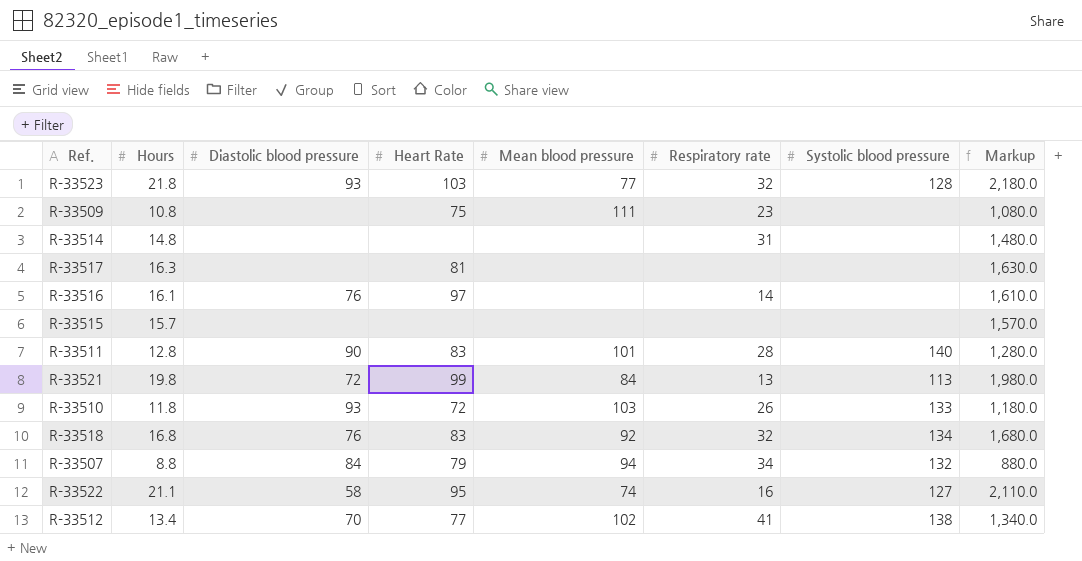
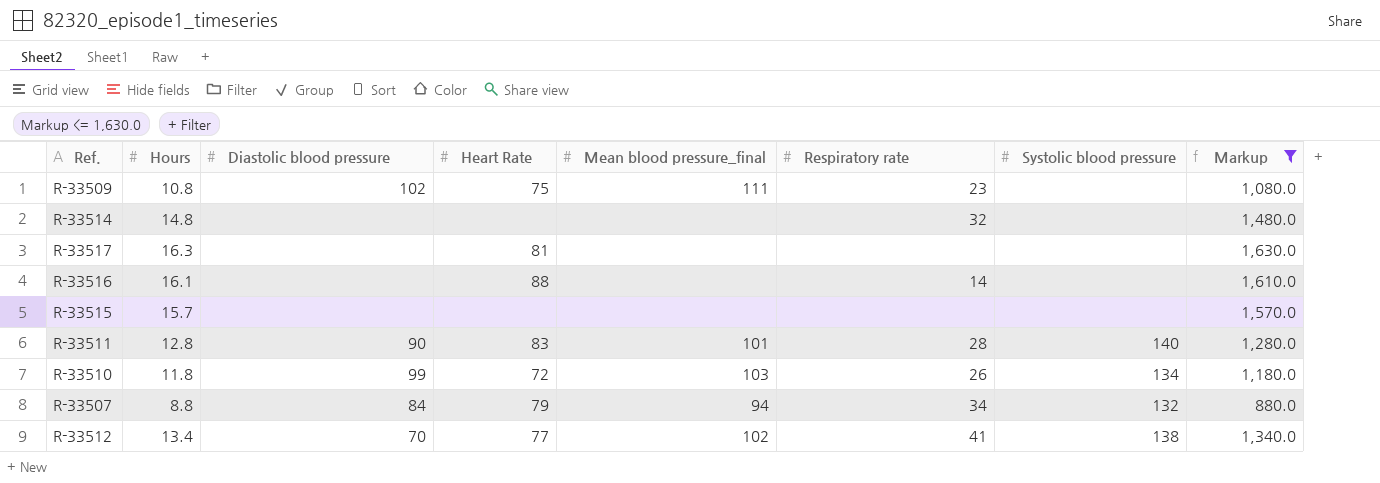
filter: none -> Markup <= 1,630.0
column name: Mean blood pressure -> Mean blood pressure_final
R-33509 | Diastolic blood pressure: none -> 102
R-33514 | Respiratory rate: 31 -> 32
R-33516 | Diastolic blood pressure: 76 -> none
R-33516 | Heart Rate: 97 -> 88
R-33510 | Diastolic blood pressure: 93 -> 99
R-33510 | Systolic blood pressure: 133 -> 134

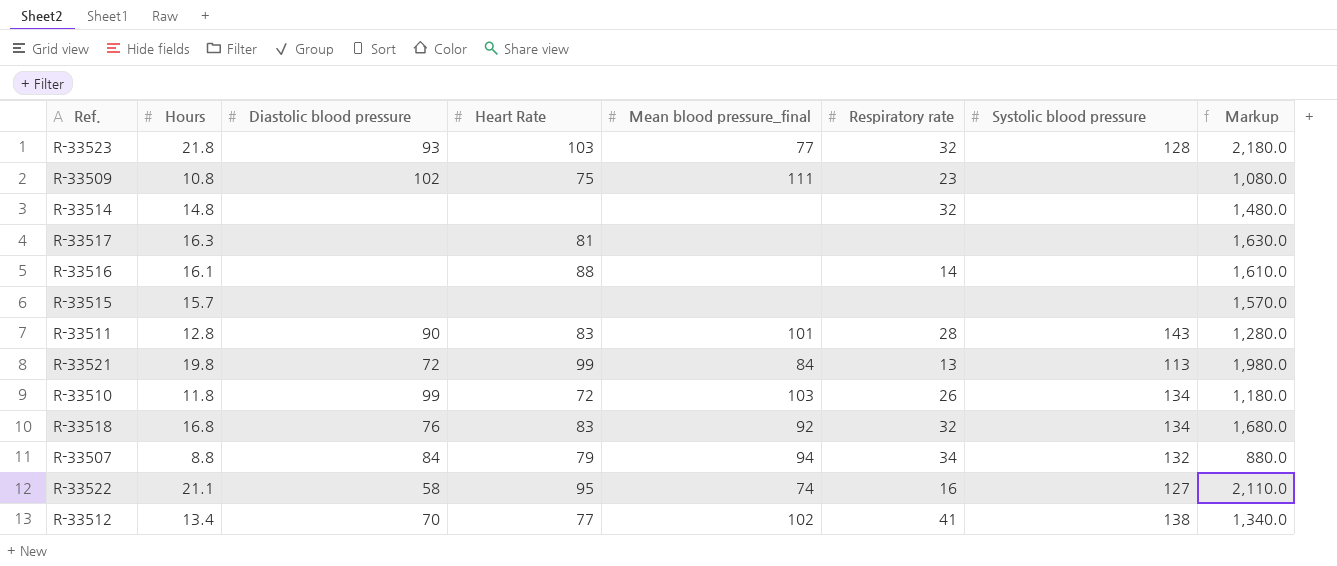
filter: Markup <= 1,630.0 -> none
R-33511 | Systolic blood pressure: 140 -> 143

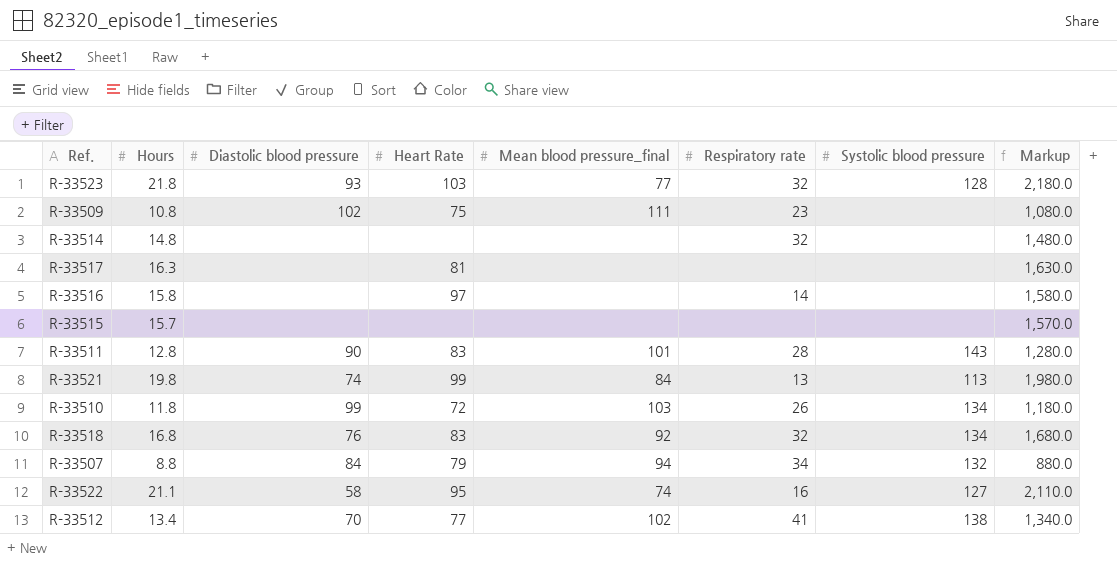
R-33516 | Hours: 16.1 -> 15.8
R-33516 | Heart Rate: 88 -> 97
R-33516 | Markup: 1,610.0 -> 1,580.0
R-33521 | Diastolic blood pressure: 72 -> 74

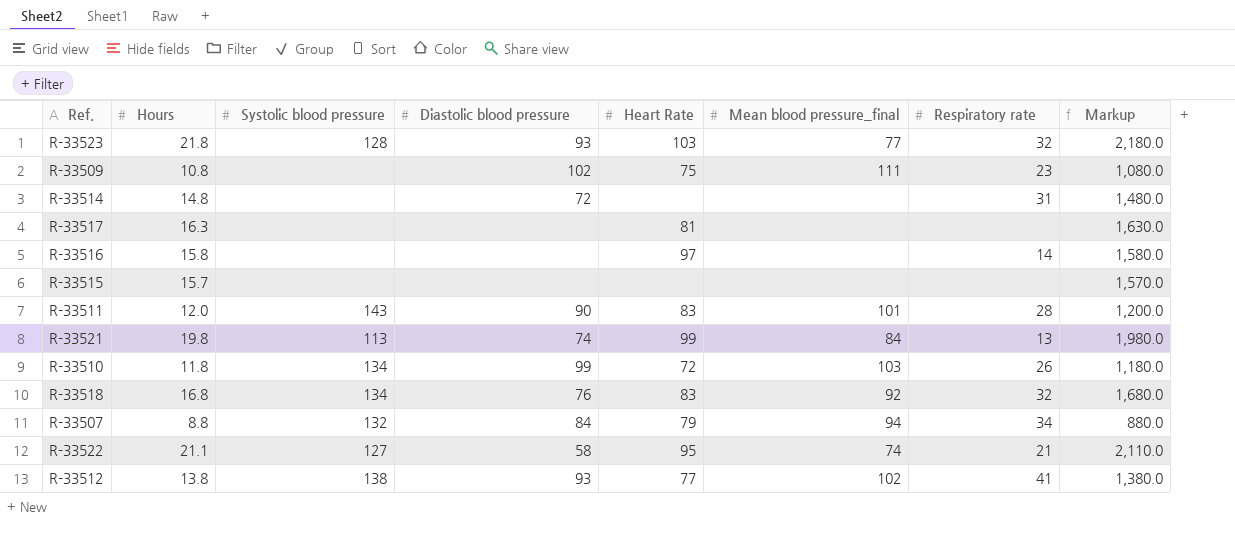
column Systolic blood pressure | position: 7 -> 3
R-33514 | Diastolic blood pressure: none -> 72
R-33514 | Respiratory rate: 32 -> 31
R-33511 | Hours: 12.8 -> 12.0
R-33511 | Markup: 1,280.0 -> 1,200.0
R-33522 | Respiratory rate: 16 -> 21
R-33512 | Hours: 13.4 -> 13.8
R-33512 | Diastolic blood pressure: 70 -> 93
R-33512 | Markup: 1,340.0 -> 1,380.0

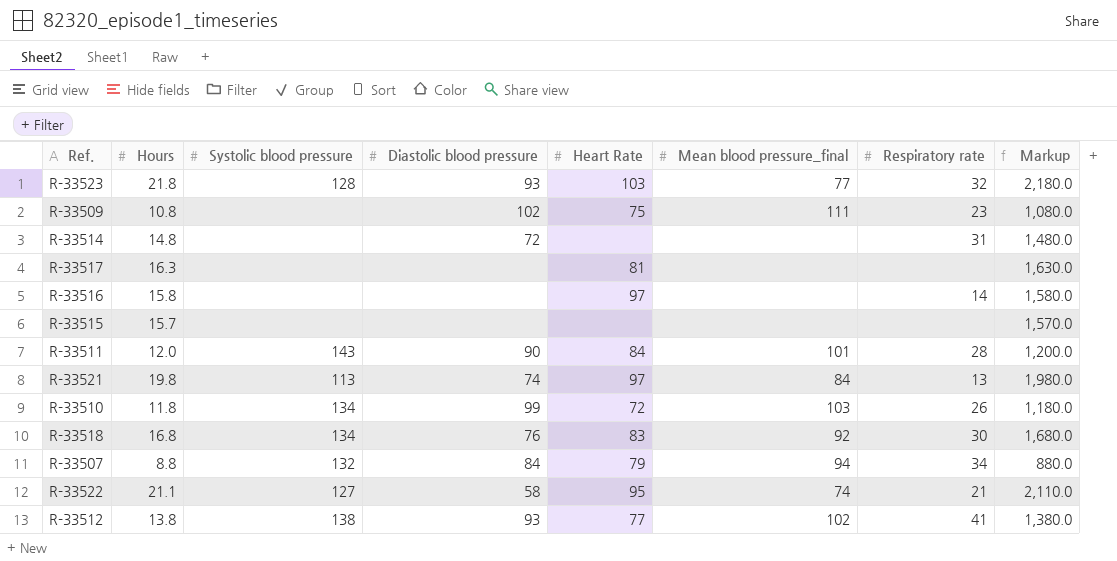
R-33511 | Heart Rate: 83 -> 84
R-33521 | Heart Rate: 99 -> 97
R-33518 | Respiratory rate: 32 -> 30

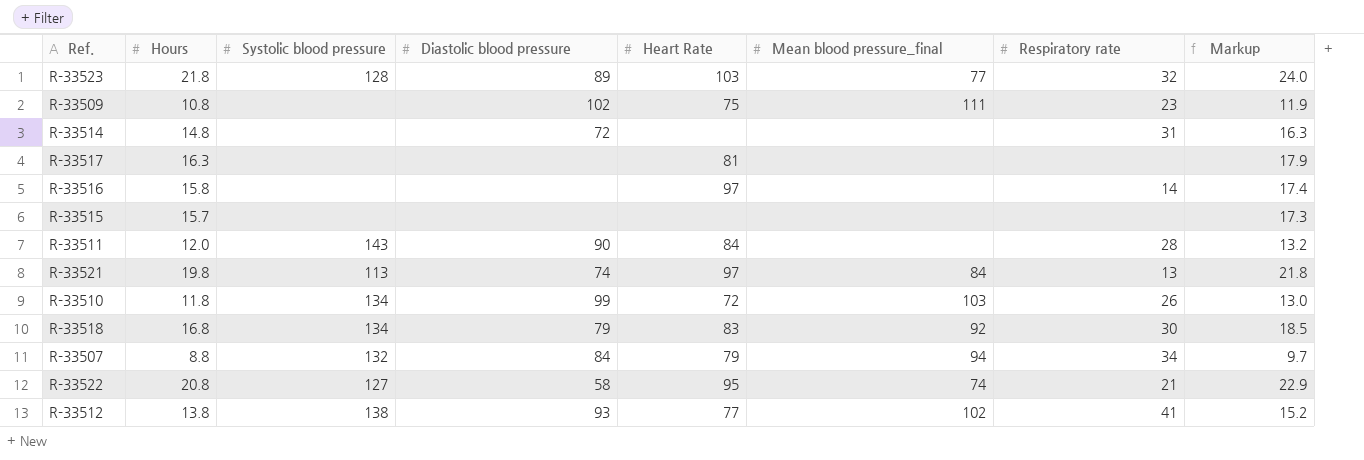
column Markup | formula: [Hours] * 100 -> [Hours] * 1.1
R-33523 | Diastolic blood pressure: 93 -> 89
R-33511 | Mean blood pressure_final: 101 -> none
R-33518 | Diastolic blood pressure: 76 -> 79
R-33522 | Hours: 21.1 -> 20.8

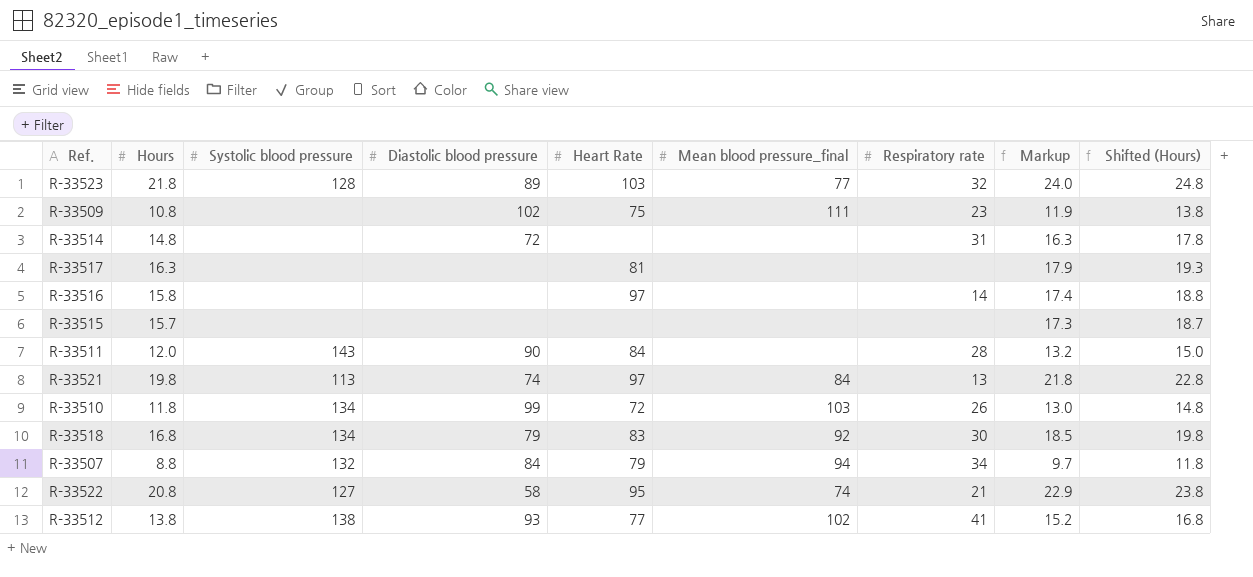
column Shifted (Hours) | formula: none -> [Hours] + 3

